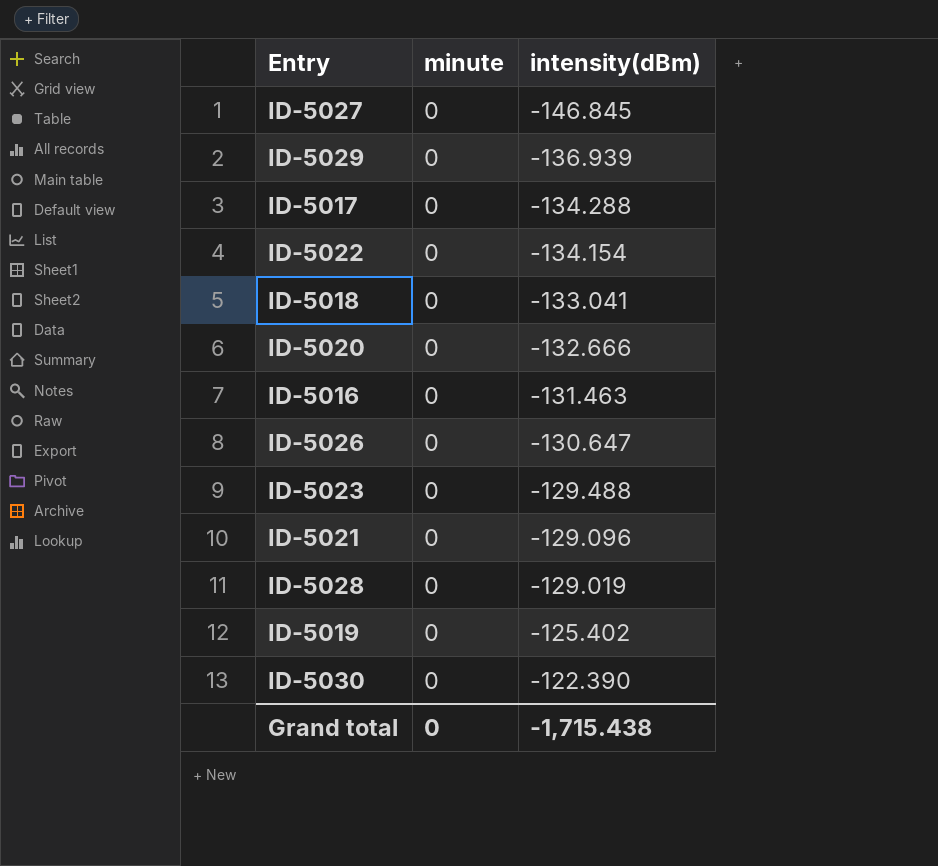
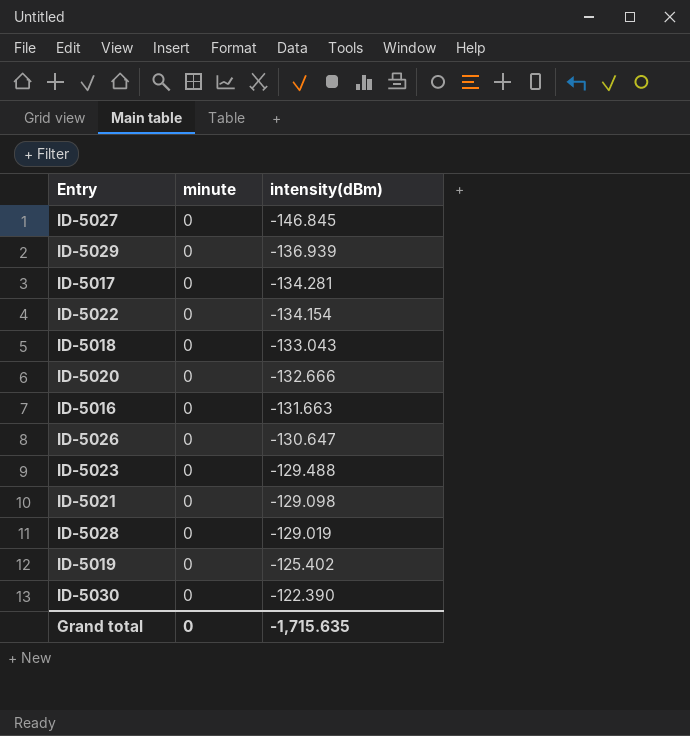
ID-5017 | intensity(dBm): -134.288 -> -134.281
ID-5018 | intensity(dBm): -133.041 -> -133.043
ID-5016 | intensity(dBm): -131.463 -> -131.663
ID-5021 | intensity(dBm): -129.096 -> -129.098
Grand total | intensity(dBm): -1,715.438 -> -1,715.635

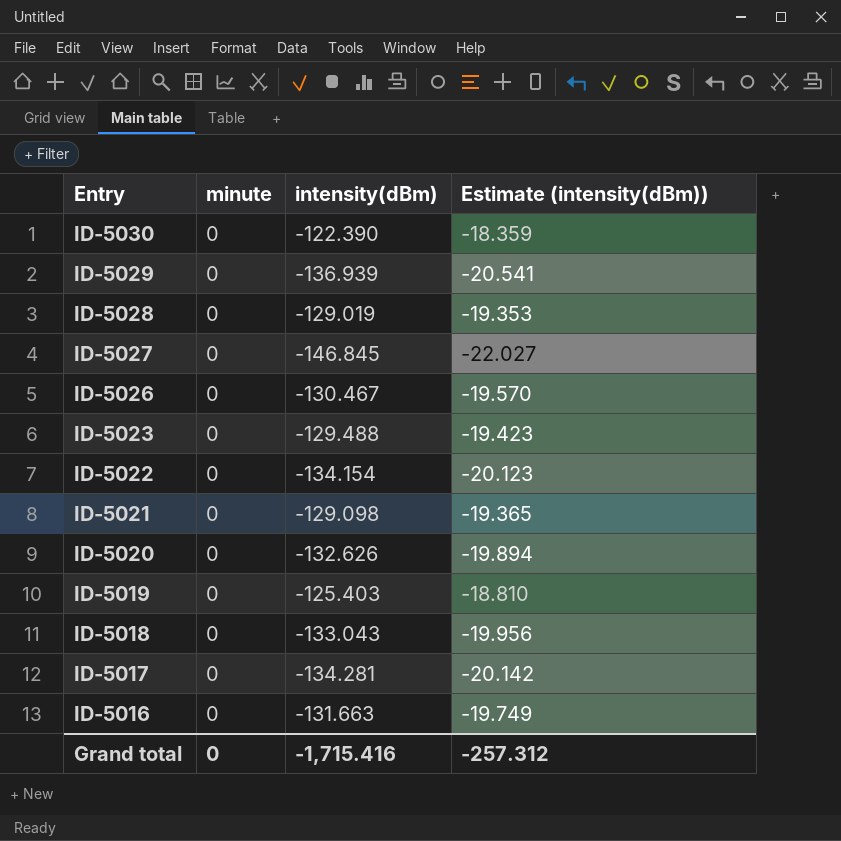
row order: intensity(dBm) ascending -> Entry descending
column Estimate (intensity(dBm)) | formula: none -> [intensity(dBm)] * 0.15
ID-5026 | intensity(dBm): -130.647 -> -130.467
ID-5020 | intensity(dBm): -132.666 -> -132.626
ID-5019 | intensity(dBm): -125.402 -> -125.403
Grand total | intensity(dBm): -1,715.635 -> -1,715.416

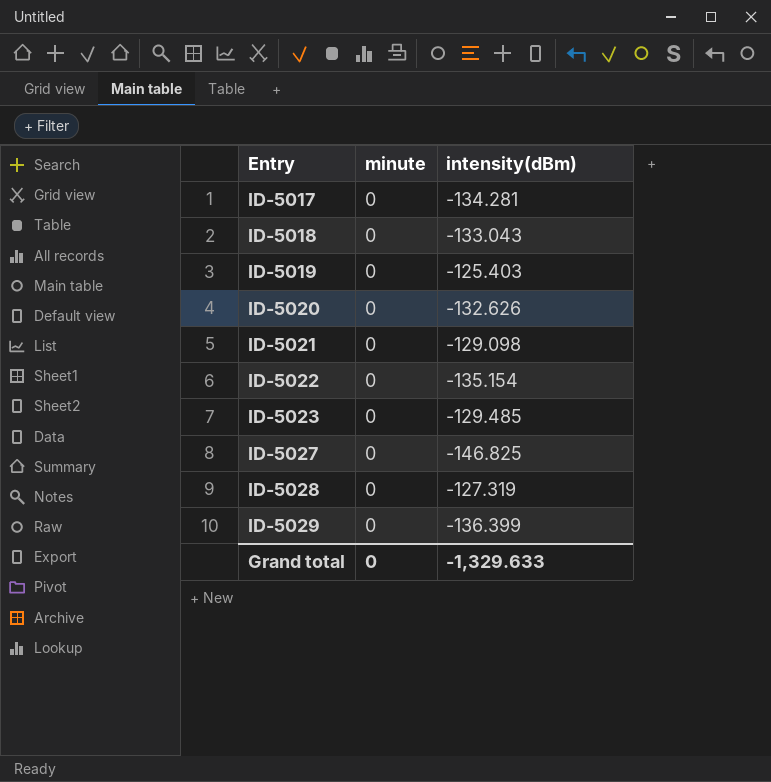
row order: Entry descending -> Entry ascending
column Estimate (intensity(dBm)) | formula: [intensity(dBm)] * 0.15 -> none
row ID-5030: 0 | -122.390 | -18.359 -> none
row ID-5026: 0 | -130.467 | -19.570 -> none
row ID-5016: 0 | -131.663 | -19.749 -> none
ID-5022 | intensity(dBm): -134.154 -> -135.154
ID-5023 | intensity(dBm): -129.488 -> -129.485
ID-5027 | intensity(dBm): -146.845 -> -146.825
ID-5028 | intensity(dBm): -129.019 -> -127.319
ID-5029 | intensity(dBm): -136.939 -> -136.399
Grand total | intensity(dBm): -1,715.416 -> -1,329.633

